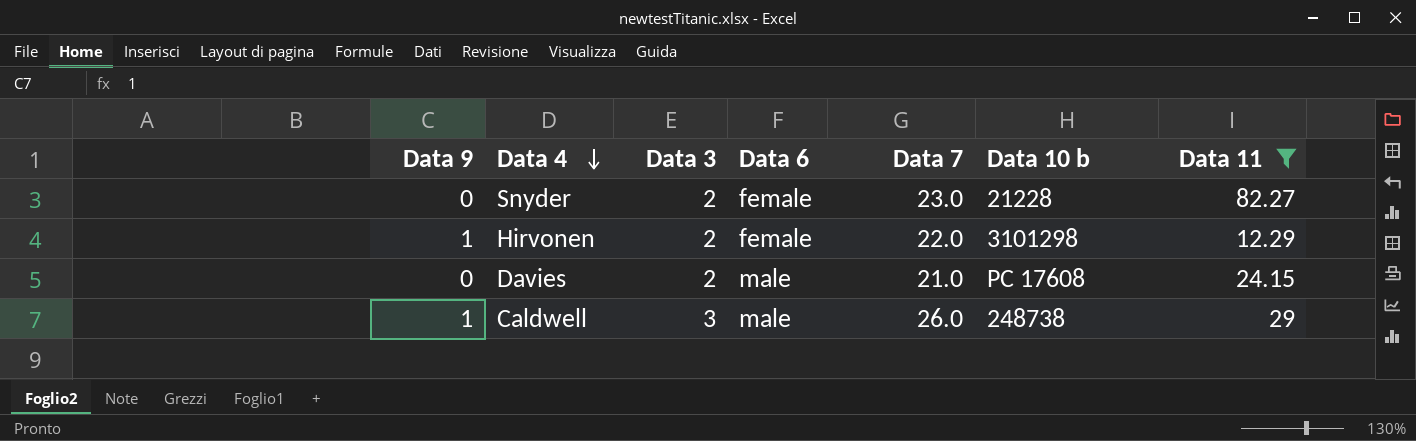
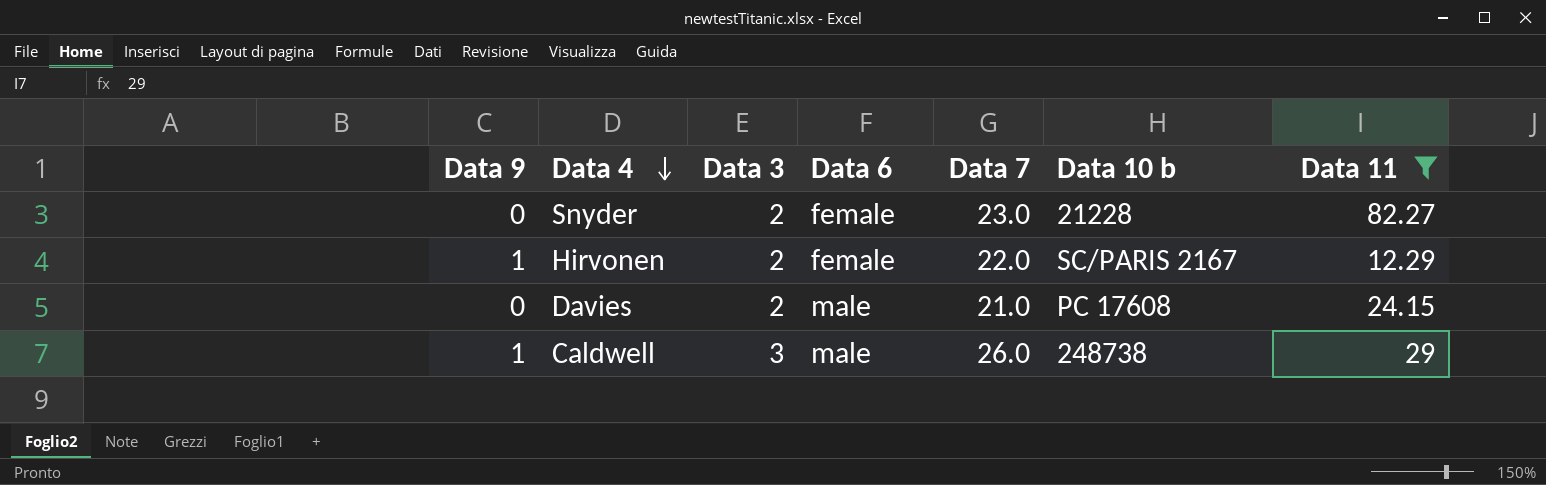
Hirvonen | Data 10 b: 3101298 -> SC/PARIS 2167

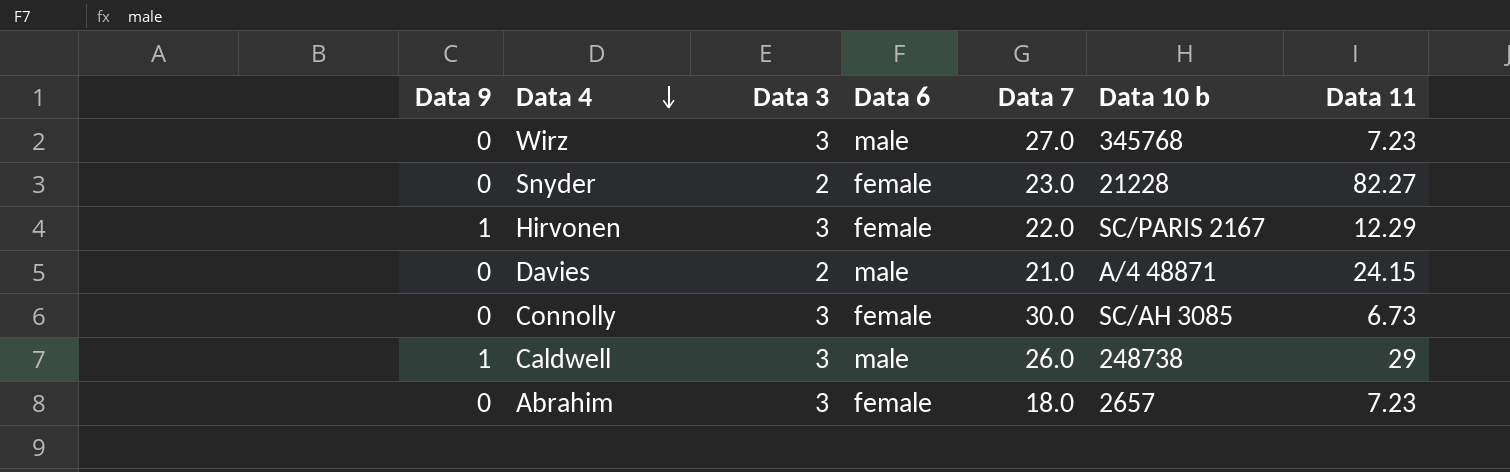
filter: Data 11 >= 12.29 -> none
Hirvonen | Data 3: 2 -> 3
Davies | Data 10 b: PC 17608 -> A/4 48871

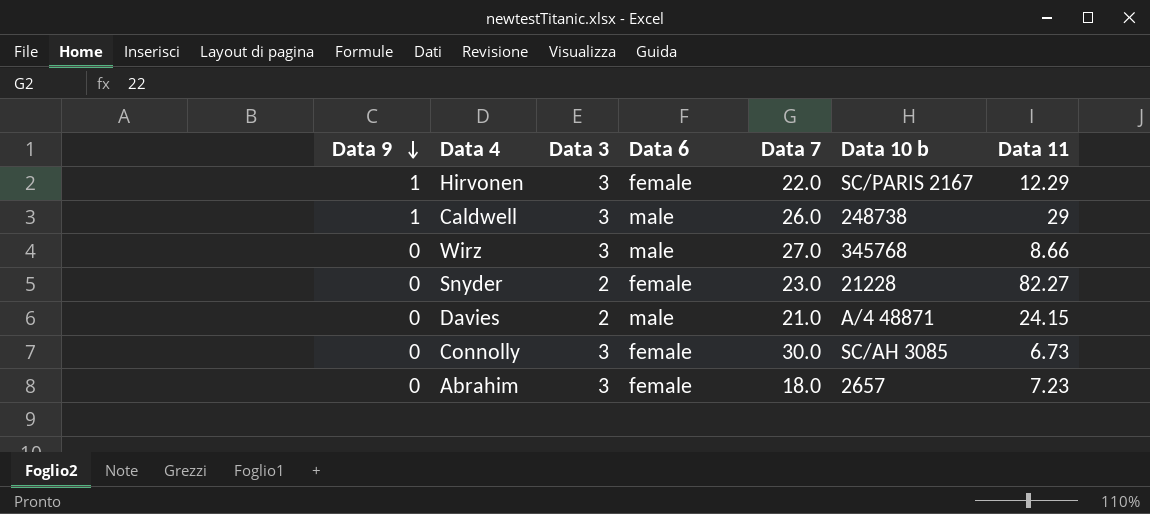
row order: Data 4 descending -> Data 9 descending
Wirz | Data 11: 7.23 -> 8.66

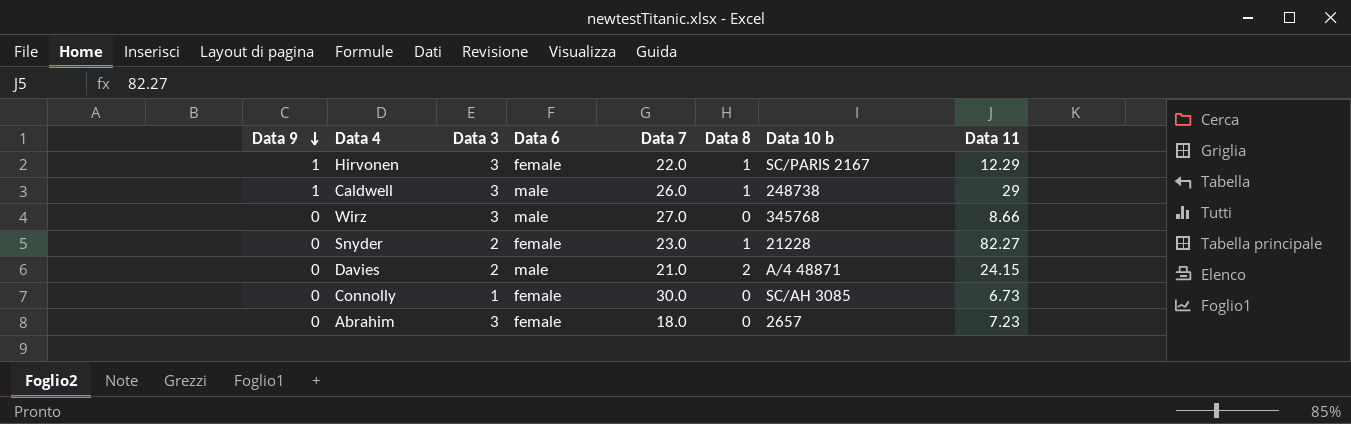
column Data 8 | position: none -> 6
Connolly | Data 3: 3 -> 1

